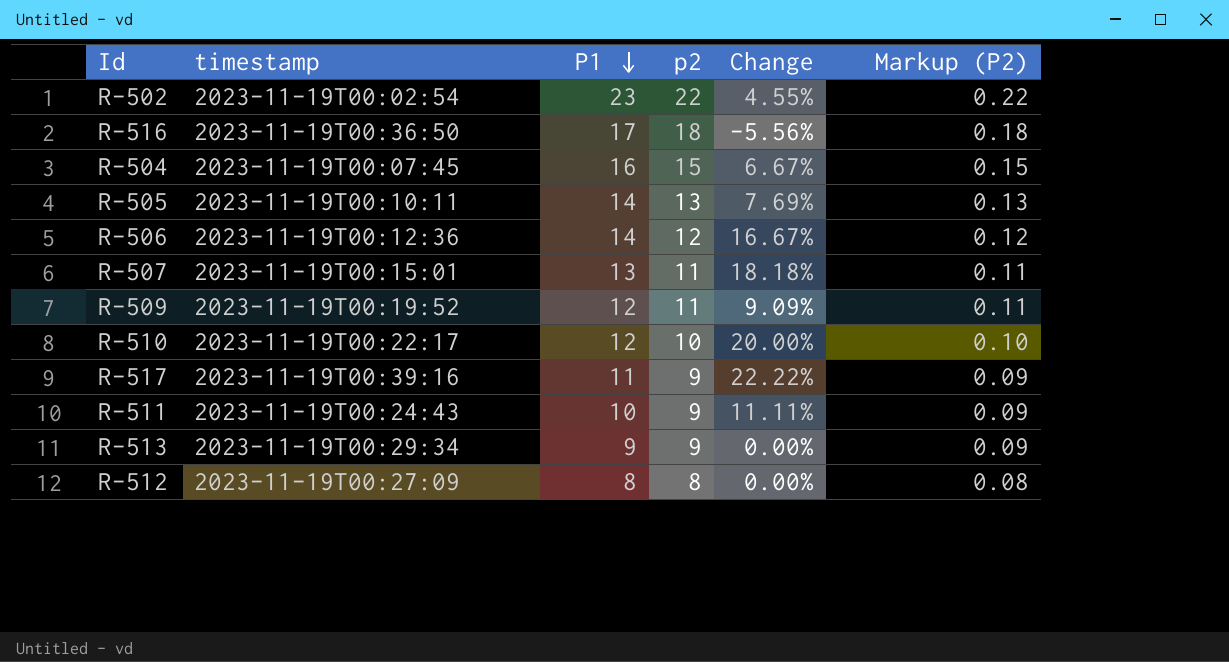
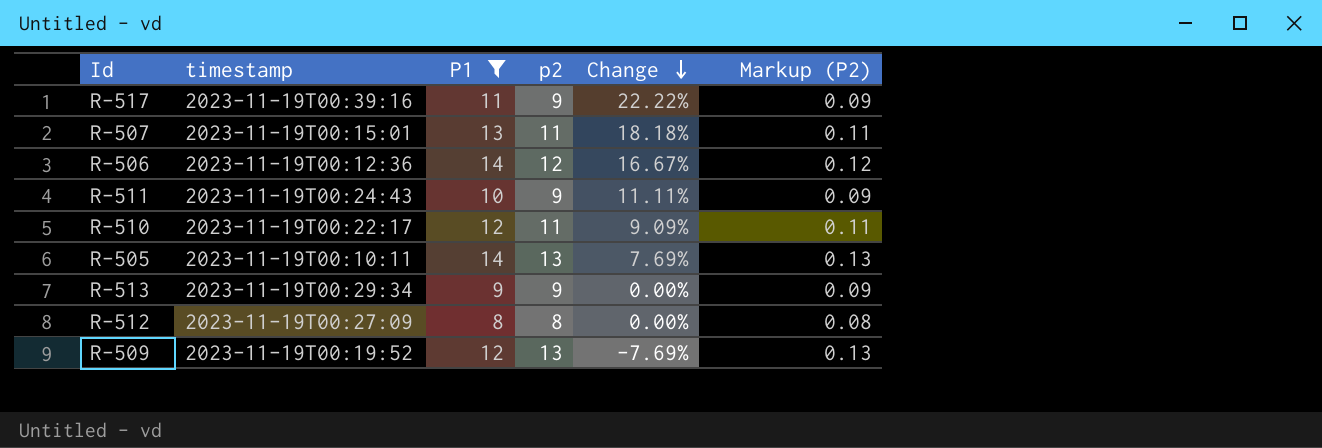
filter: none -> P1 <= 14
row order: P1 descending -> Change descending
R-510 | p2: 10 -> 11
R-510 | Change: 20.00% -> 9.09%
R-510 | Markup (P2): 0.10 -> 0.11
R-509 | p2: 11 -> 13
R-509 | Change: 9.09% -> -7.69%
R-509 | Markup (P2): 0.11 -> 0.13

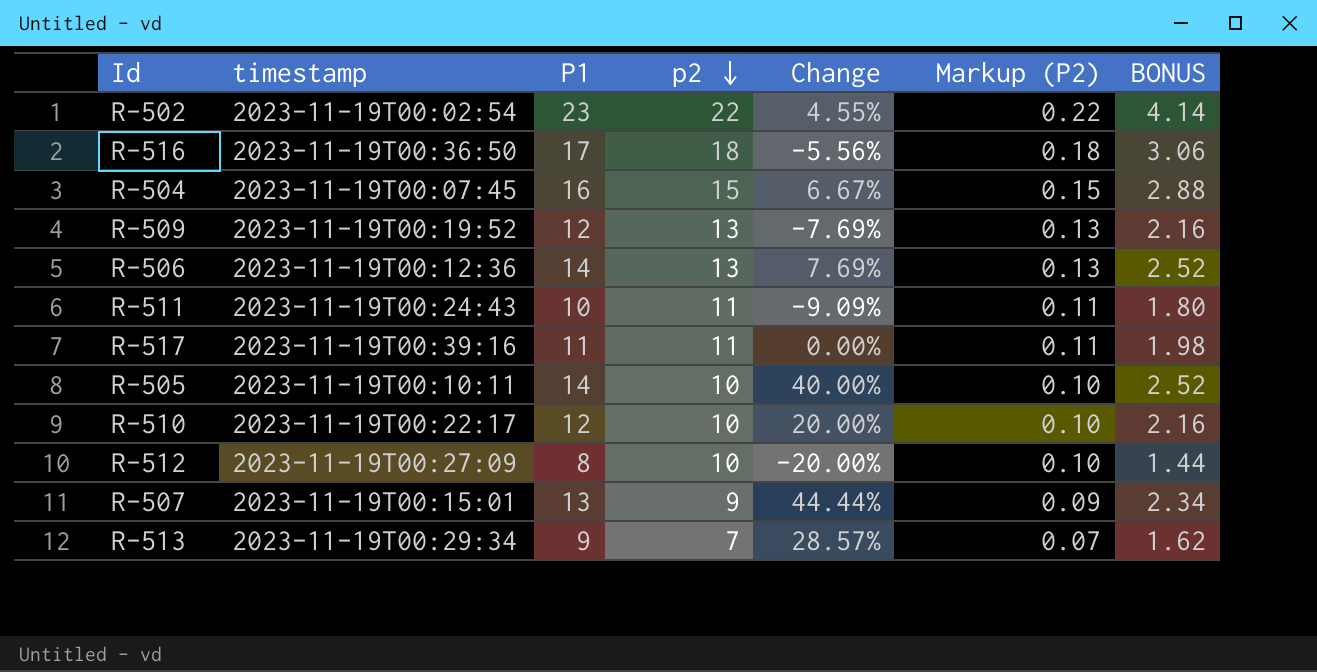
filter: P1 <= 14 -> none
row order: Change descending -> p2 descending
column BONUS | formula: none -> [P1] * 0.18
R-506 | p2: 12 -> 13
R-506 | Change: 16.67% -> 7.69%
R-506 | Markup (P2): 0.12 -> 0.13
R-511 | p2: 9 -> 11
R-511 | Change: 11.11% -> -9.09%
R-511 | Markup (P2): 0.09 -> 0.11
R-517 | p2: 9 -> 11
R-517 | Change: 22.22% -> 0.00%
R-517 | Markup (P2): 0.09 -> 0.11
R-505 | p2: 13 -> 10
R-505 | Change: 7.69% -> 40.00%
R-505 | Markup (P2): 0.13 -> 0.10
R-510 | p2: 11 -> 10
R-510 | Change: 9.09% -> 20.00%
R-510 | Markup (P2): 0.11 -> 0.10
R-512 | p2: 8 -> 10
R-512 | Change: 0.00% -> -20.00%
R-512 | Markup (P2): 0.08 -> 0.10
R-507 | p2: 11 -> 9
R-507 | Change: 18.18% -> 44.44%
R-507 | Markup (P2): 0.11 -> 0.09
R-513 | p2: 9 -> 7
R-513 | Change: 0.00% -> 28.57%
R-513 | Markup (P2): 0.09 -> 0.07

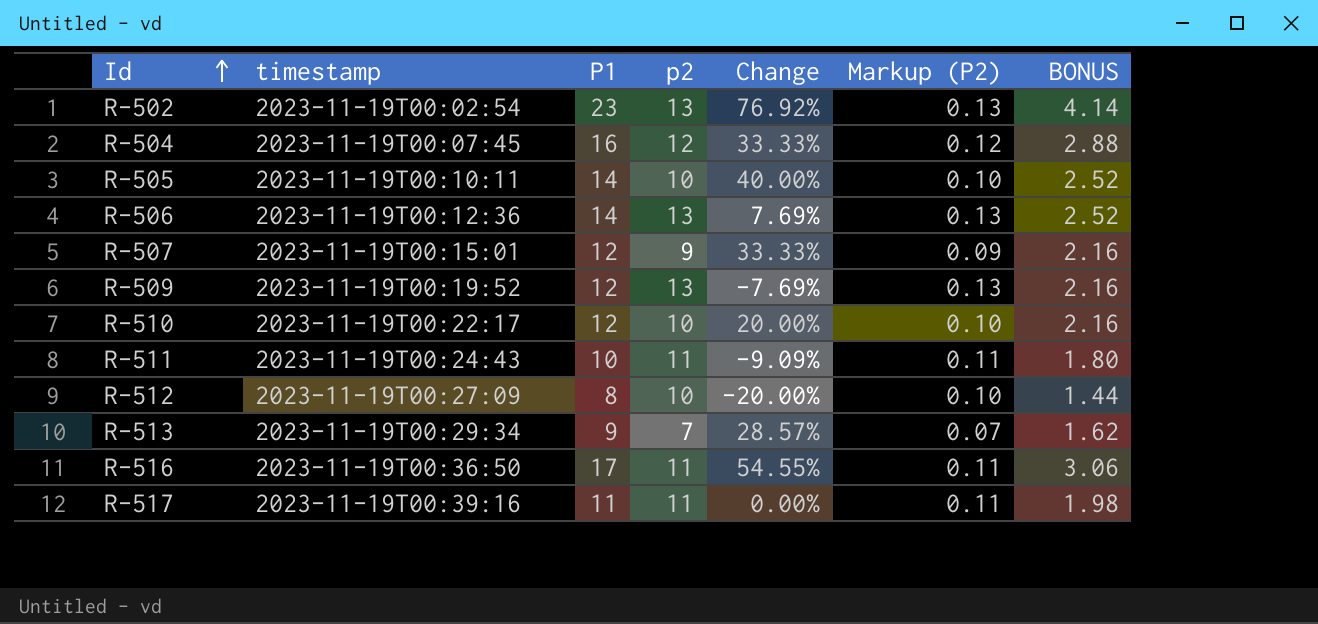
row order: p2 descending -> Id ascending
R-502 | p2: 22 -> 13
R-502 | Change: 4.55% -> 76.92%
R-502 | Markup (P2): 0.22 -> 0.13
R-504 | p2: 15 -> 12
R-504 | Change: 6.67% -> 33.33%
R-504 | Markup (P2): 0.15 -> 0.12
R-507 | P1: 13 -> 12
R-507 | Change: 44.44% -> 33.33%
R-507 | BONUS: 2.34 -> 2.16
R-516 | p2: 18 -> 11
R-516 | Change: -5.56% -> 54.55%
R-516 | Markup (P2): 0.18 -> 0.11

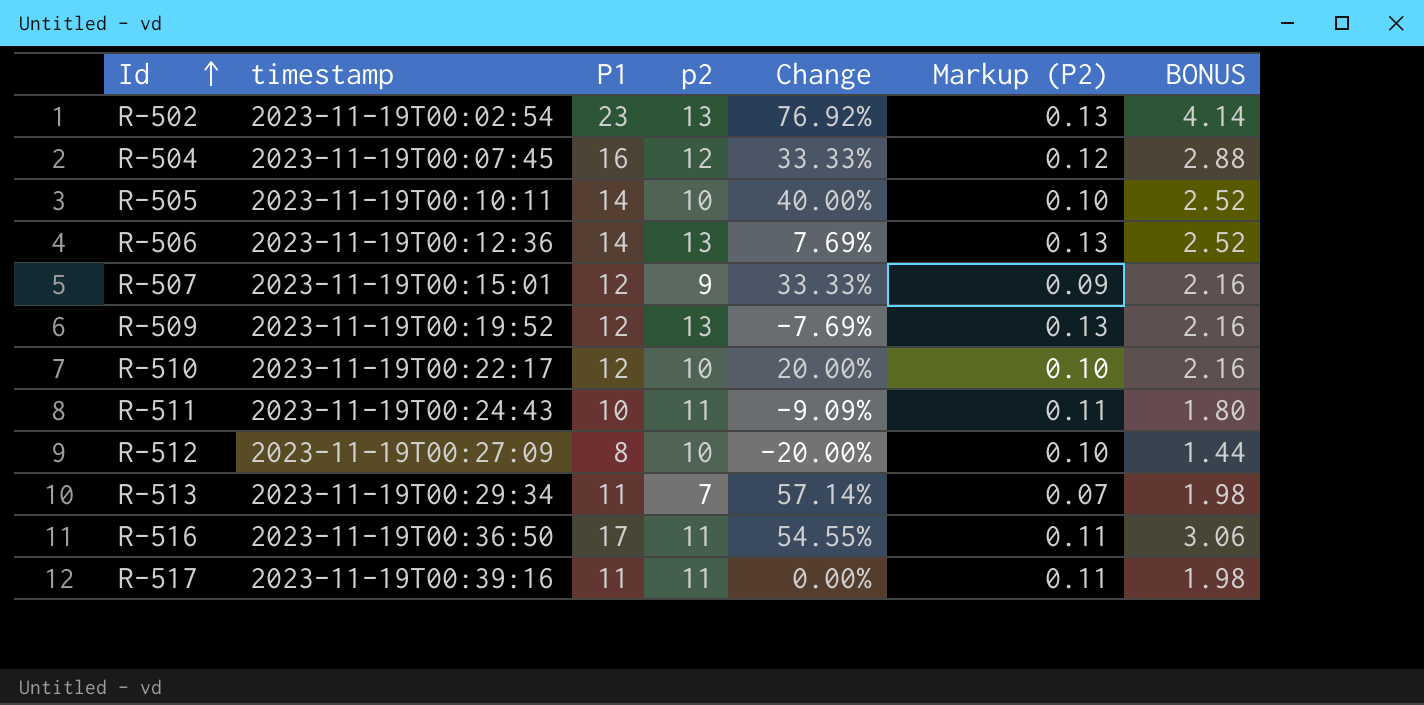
R-513 | P1: 9 -> 11
R-513 | Change: 28.57% -> 57.14%
R-513 | BONUS: 1.62 -> 1.98

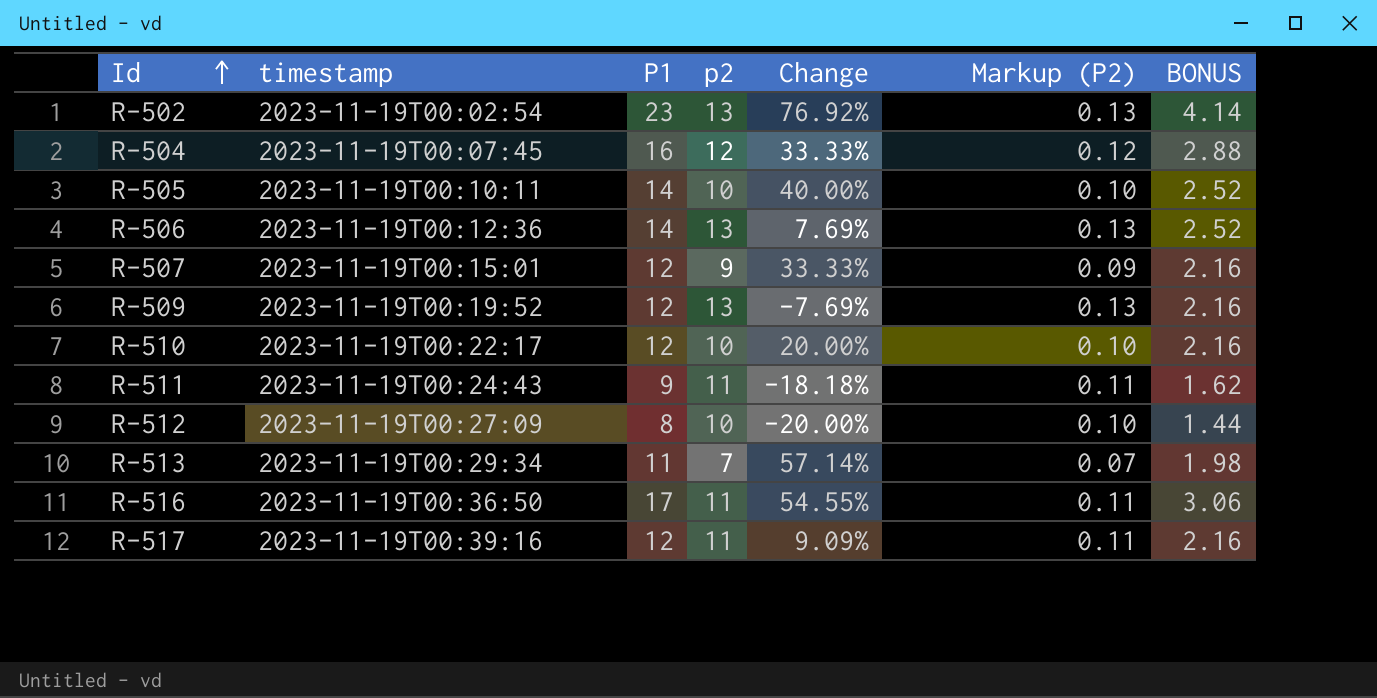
R-511 | P1: 10 -> 9
R-511 | Change: -9.09% -> -18.18%
R-511 | BONUS: 1.80 -> 1.62
R-517 | P1: 11 -> 12
R-517 | Change: 0.00% -> 9.09%
R-517 | BONUS: 1.98 -> 2.16

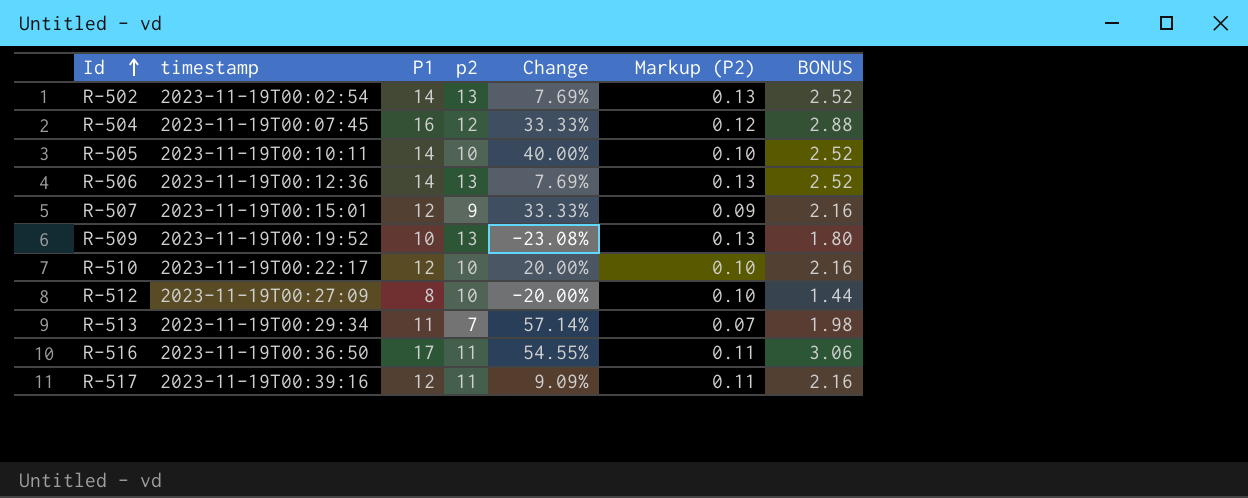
row R-511: 2023-11-19T00:24:43 | 9 | 11 | -18.18% | 0.11 | 1.62 -> none
R-502 | P1: 23 -> 14
R-502 | Change: 76.92% -> 7.69%
R-502 | BONUS: 4.14 -> 2.52
R-509 | P1: 12 -> 10
R-509 | Change: -7.69% -> -23.08%
R-509 | BONUS: 2.16 -> 1.80

